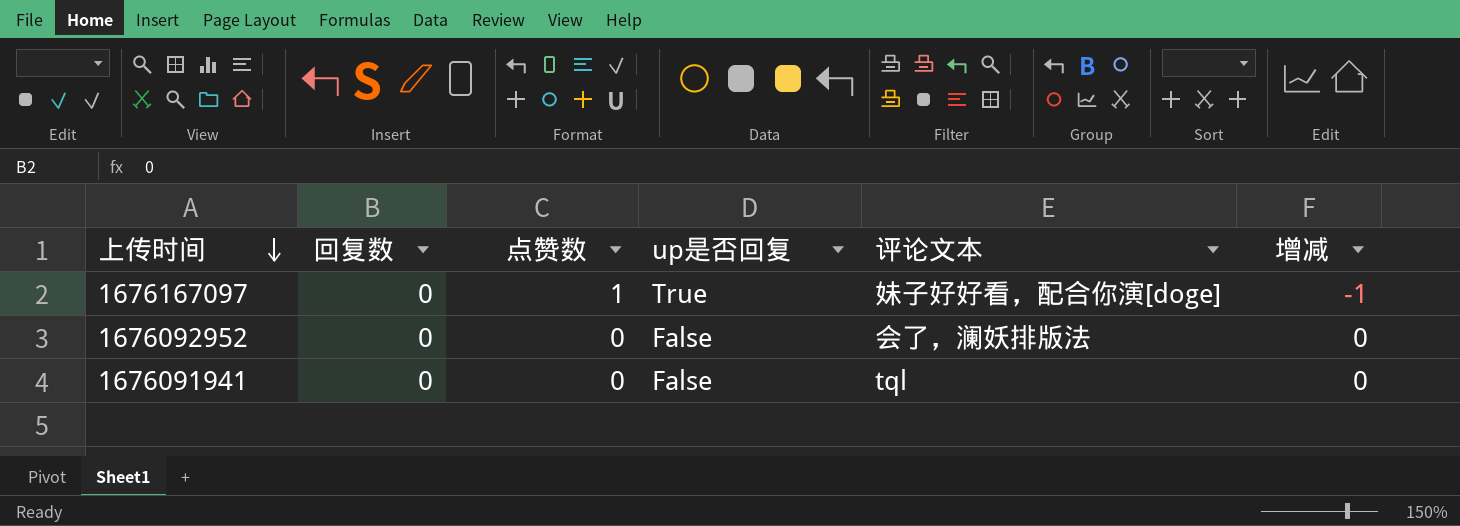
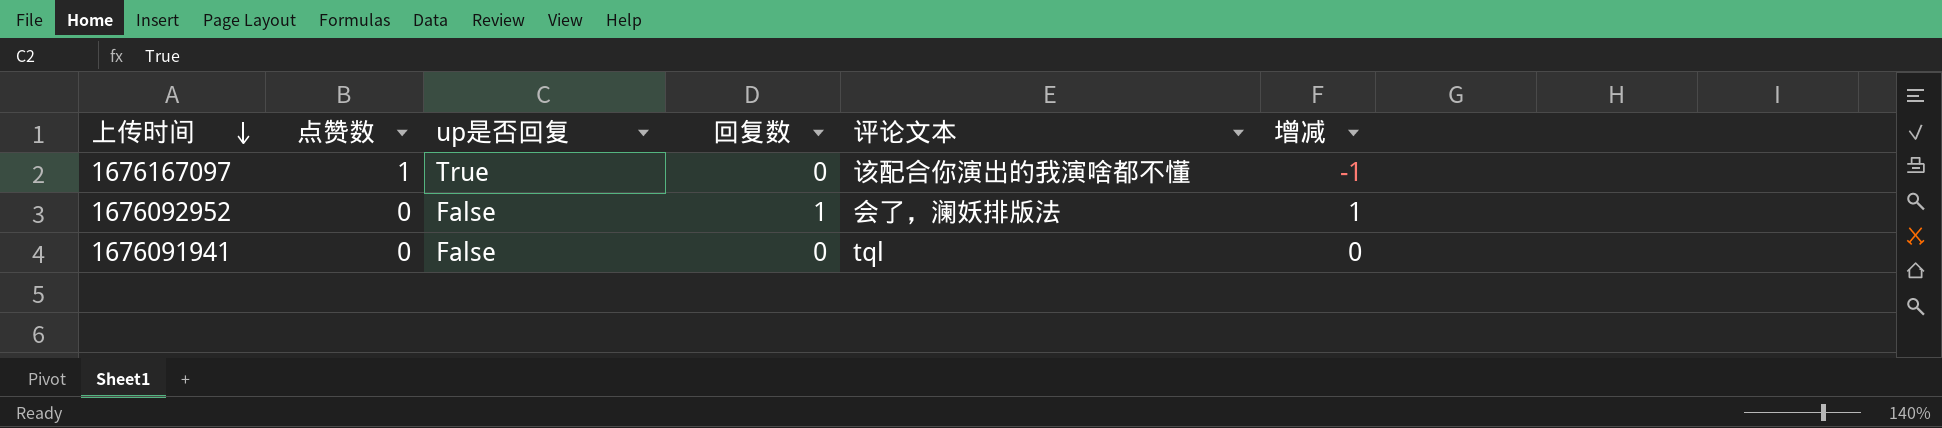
column 回复数 | position: 2 -> 4
1676167097 | 评论文本: 妹子好好看，配合你演[doge] -> 该配合你演出的我演啥都不懂
1676092952 | 回复数: 0 -> 1
1676092952 | 增减: 0 -> 1

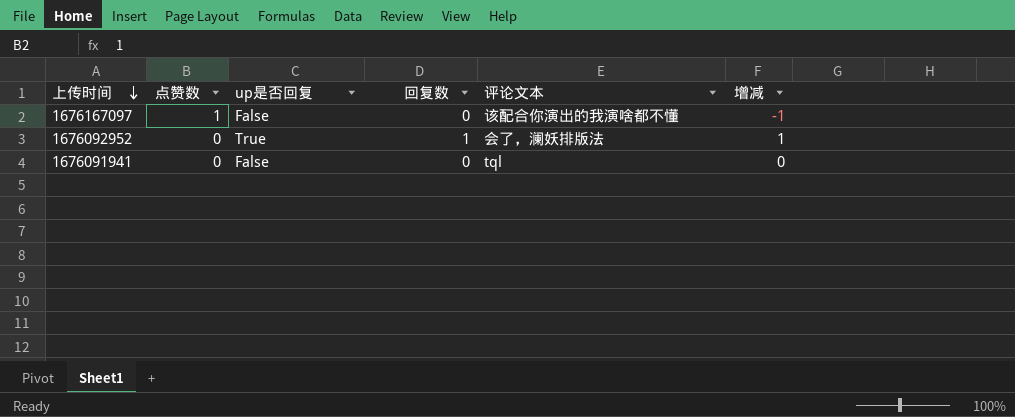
1676167097 | up是否回复: True -> False
1676092952 | up是否回复: False -> True

